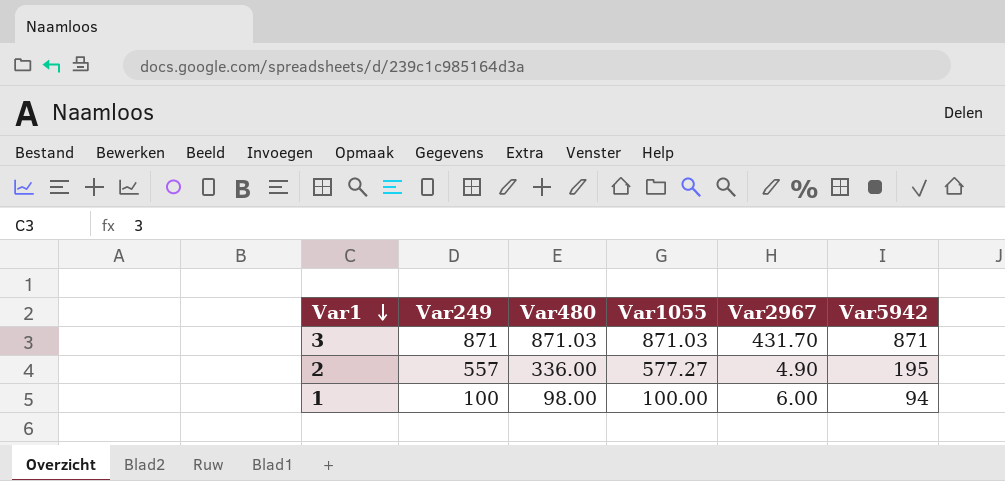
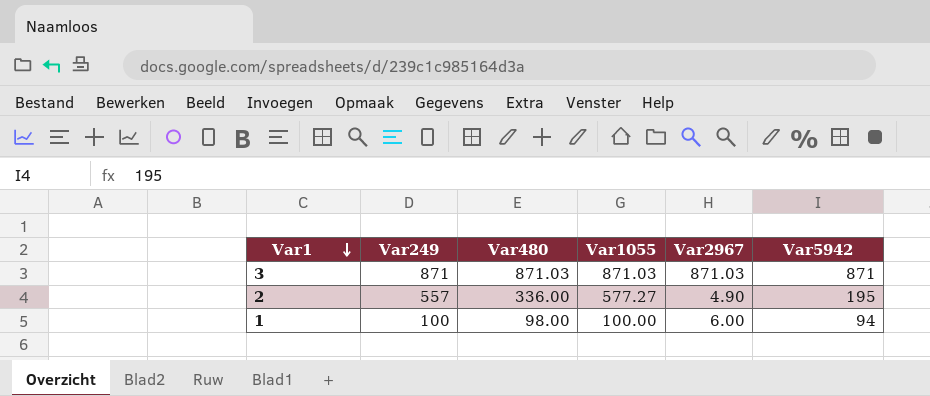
3 | Var2967: 431.70 -> 871.03

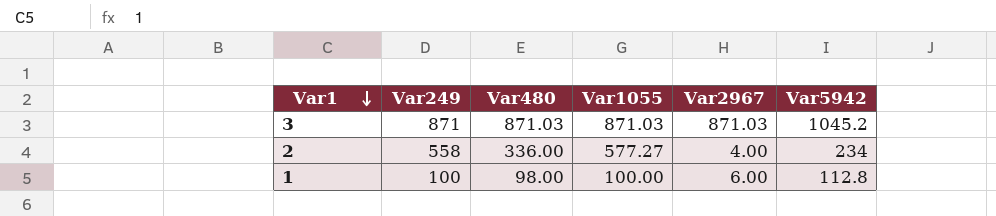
3 | Var5942: 871 -> 1045.2
2 | Var249: 557 -> 558
2 | Var2967: 4.90 -> 4.00
2 | Var5942: 195 -> 234
1 | Var5942: 94 -> 112.8

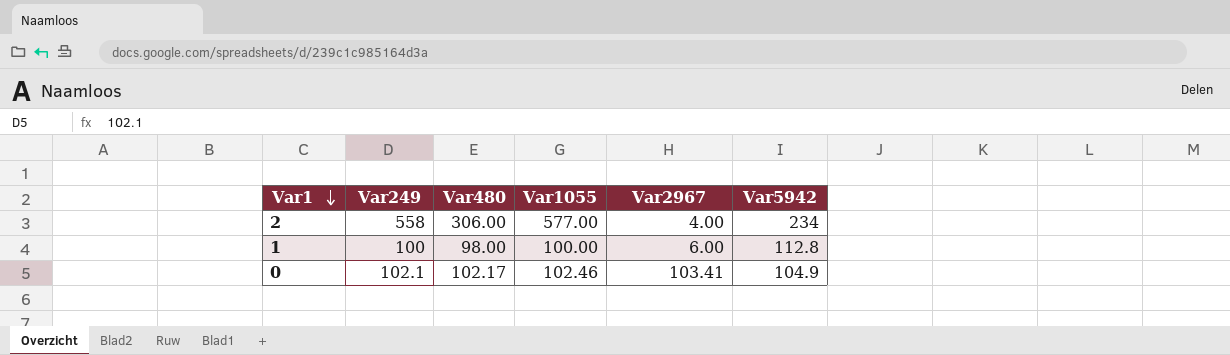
row 3: 871 | 871.03 | 871.03 | 871.03 | 1045.2 -> none
2 | Var480: 336.00 -> 306.00
2 | Var1055: 577.27 -> 577.00
row 0: none -> 102.1 | 102.17 | 102.46 | 103.41 | 104.9

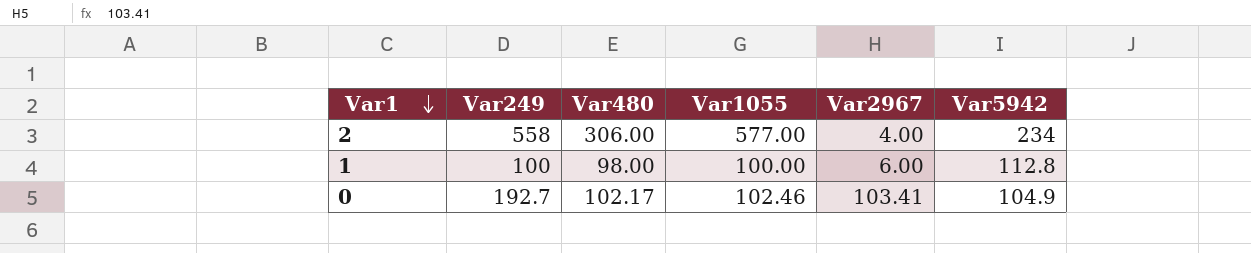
0 | Var249: 102.1 -> 192.7

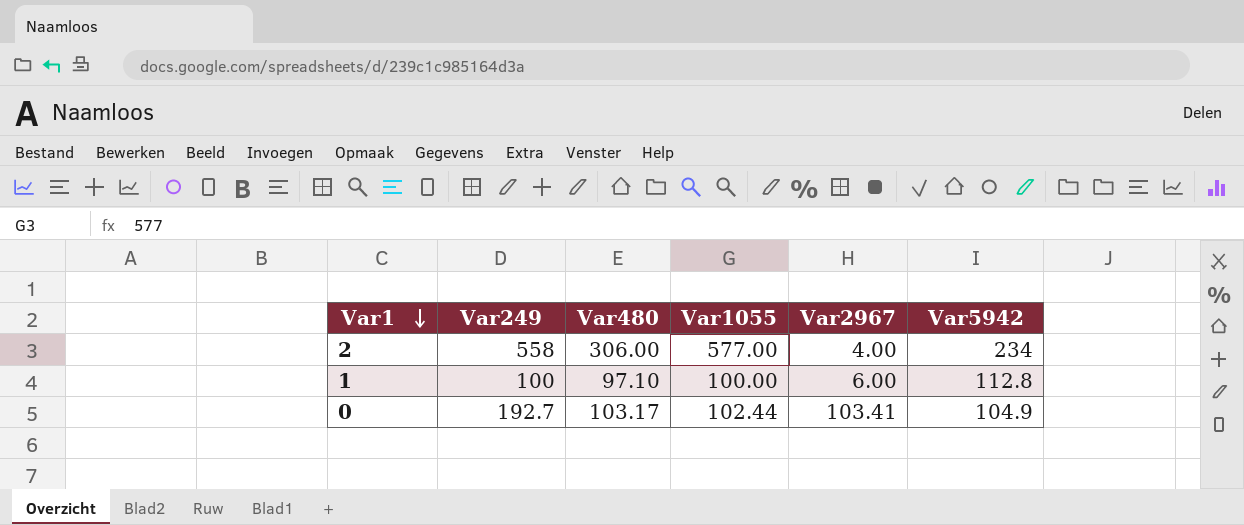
1 | Var480: 98.00 -> 97.10
0 | Var480: 102.17 -> 103.17
0 | Var1055: 102.46 -> 102.44

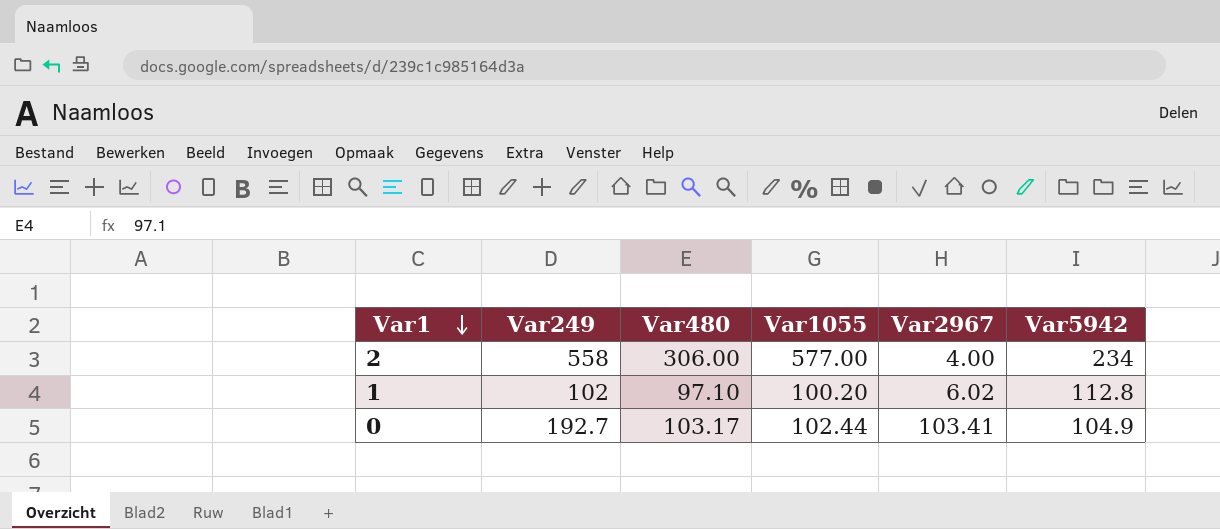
1 | Var249: 100 -> 102
1 | Var1055: 100.00 -> 100.20
1 | Var2967: 6.00 -> 6.02

